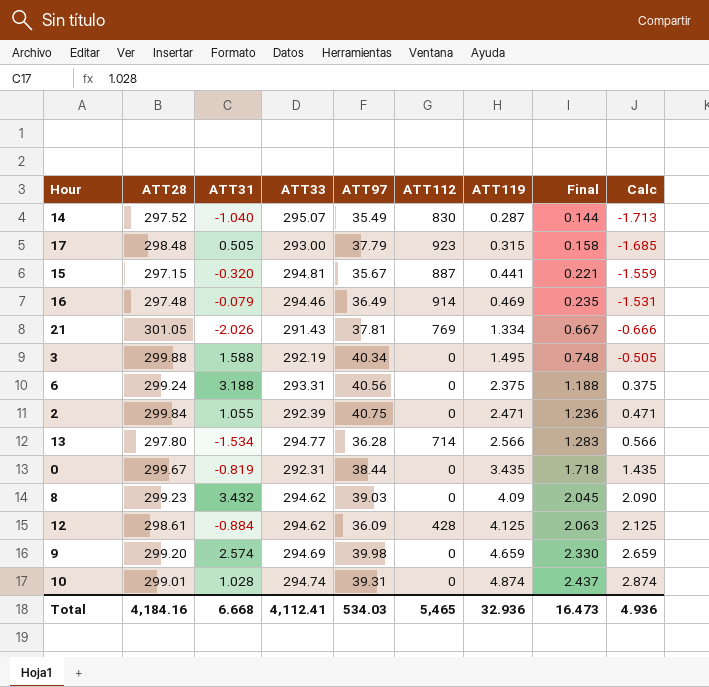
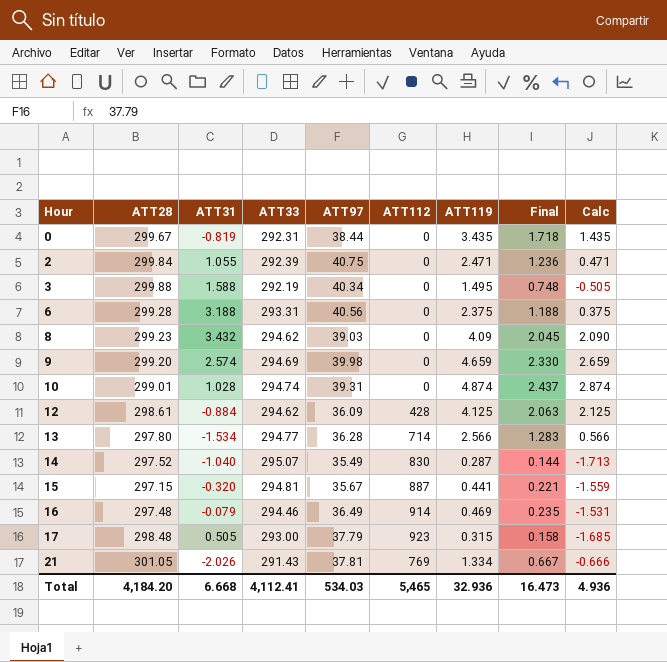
row order: ATT119 ascending -> Hour ascending
6 | ATT28: 299.24 -> 299.28
Total | ATT28: 4,184.16 -> 4,184.20

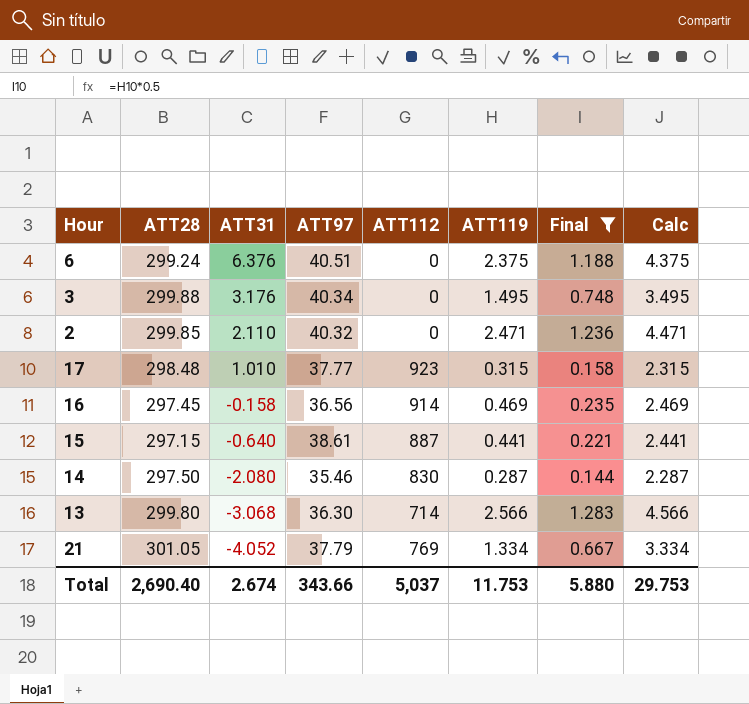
filter: none -> Final <= 1.283
row order: Hour ascending -> ATT31 descending
column ATT33 | position: 4 -> none
column Calc | formula: [ATT119] - 2 -> [ATT119] + 2
6 | ATT28: 299.28 -> 299.24
6 | ATT31: 3.188 -> 6.376
6 | ATT97: 40.56 -> 40.51
3 | ATT31: 1.588 -> 3.176
2 | ATT28: 299.84 -> 299.85
2 | ATT31: 1.055 -> 2.110
2 | ATT97: 40.75 -> 40.32
17 | ATT31: 0.505 -> 1.010
17 | ATT97: 37.79 -> 37.77
16 | ATT28: 297.48 -> 297.45
16 | ATT31: -0.079 -> -0.158
16 | ATT97: 36.49 -> 36.56
15 | ATT31: -0.320 -> -0.640
15 | ATT97: 35.67 -> 38.61
14 | ATT28: 297.52 -> 297.50
14 | ATT31: -1.040 -> -2.080
14 | ATT97: 35.49 -> 35.46
13 | ATT28: 297.80 -> 299.80
13 | ATT31: -1.534 -> -3.068
13 | ATT97: 36.28 -> 36.30
21 | ATT31: -2.026 -> -4.052
21 | ATT97: 37.81 -> 37.79
Total | ATT28: 4,184.20 -> 2,690.40
Total | ATT31: 6.668 -> 2.674
Total | ATT97: 534.03 -> 343.66
Total | ATT112: 5,465 -> 5,037
Total | ATT119: 32.936 -> 11.753
Total | Final: 16.473 -> 5.880
Total | Calc: 4.936 -> 29.753

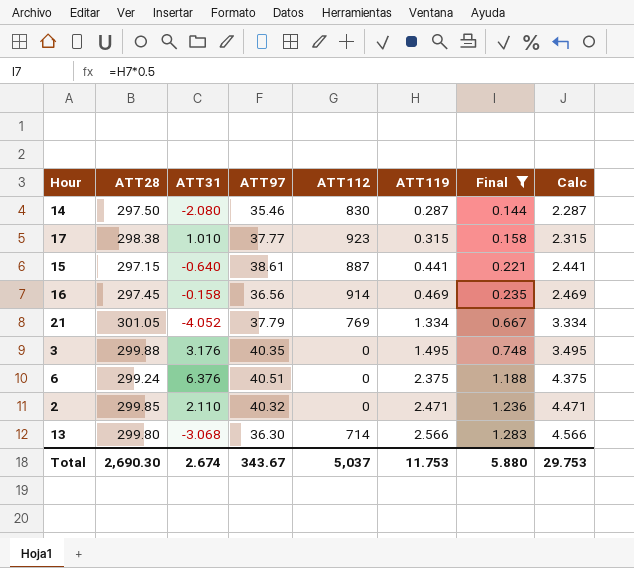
row order: ATT31 descending -> ATT119 ascending
17 | ATT28: 298.48 -> 298.38
3 | ATT97: 40.34 -> 40.35
Total | ATT28: 2,690.40 -> 2,690.30
Total | ATT97: 343.66 -> 343.67

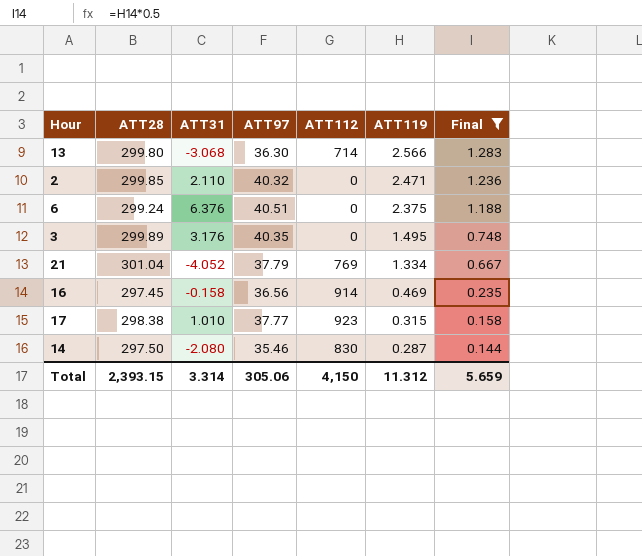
row order: ATT119 ascending -> ATT119 descending
column Calc | formula: [ATT119] + 2 -> none
row 15: 297.15 | -0.640 | 38.61 | 887 | 0.441 | 0.221 | 2.441 -> none
3 | ATT28: 299.88 -> 299.89
21 | ATT28: 301.05 -> 301.04
Total | ATT28: 2,690.30 -> 2,393.15
Total | ATT31: 2.674 -> 3.314
Total | ATT97: 343.67 -> 305.06
Total | ATT112: 5,037 -> 4,150
Total | ATT119: 11.753 -> 11.312
Total | Final: 5.880 -> 5.659

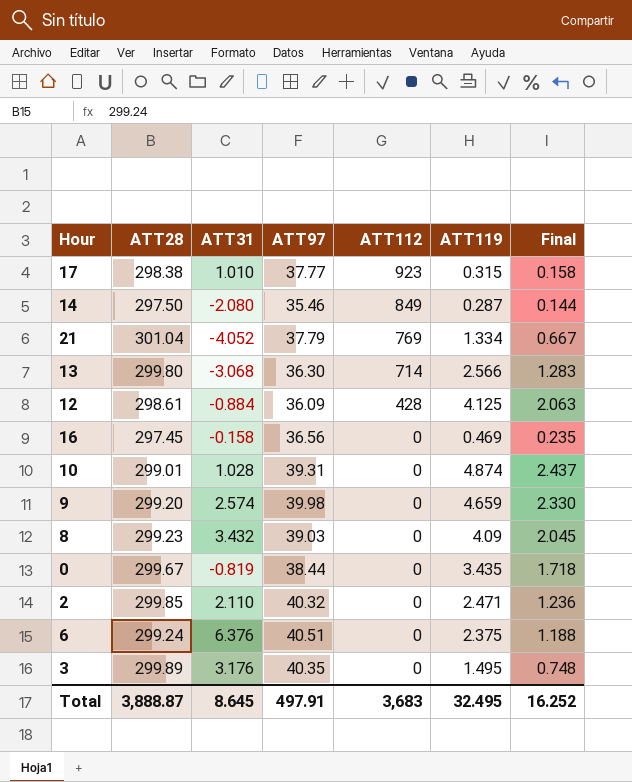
filter: Final <= 1.283 -> none
row order: ATT119 descending -> ATT112 descending
14 | ATT112: 830 -> 849
16 | ATT112: 914 -> 0
Total | ATT28: 2,393.15 -> 3,888.87
Total | ATT31: 3.314 -> 8.645
Total | ATT97: 305.06 -> 497.91
Total | ATT112: 4,150 -> 3,683
Total | ATT119: 11.312 -> 32.495
Total | Final: 5.659 -> 16.252

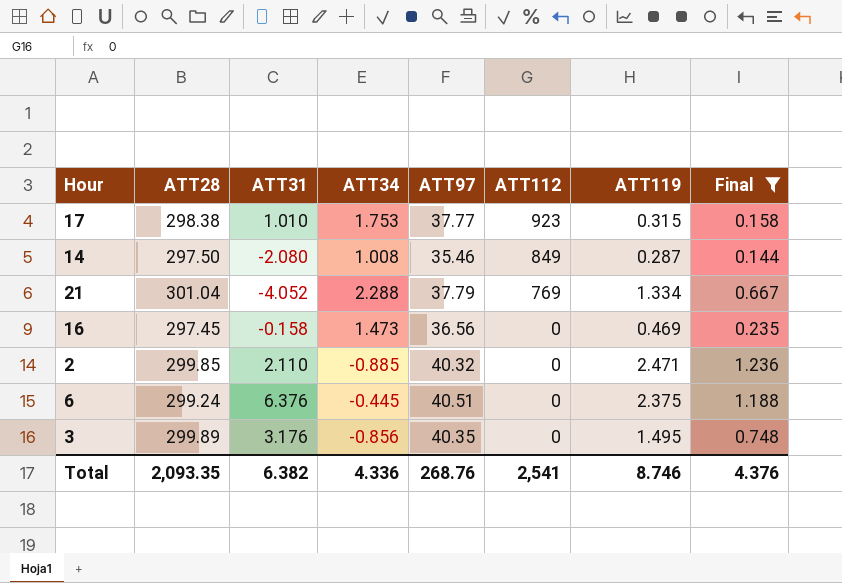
filter: none -> Final <= 1.236
column ATT34 | position: none -> 4
Total | ATT28: 3,888.87 -> 2,093.35
Total | ATT31: 8.645 -> 6.382
Total | ATT97: 497.91 -> 268.76
Total | ATT112: 3,683 -> 2,541
Total | ATT119: 32.495 -> 8.746
Total | Final: 16.252 -> 4.376

